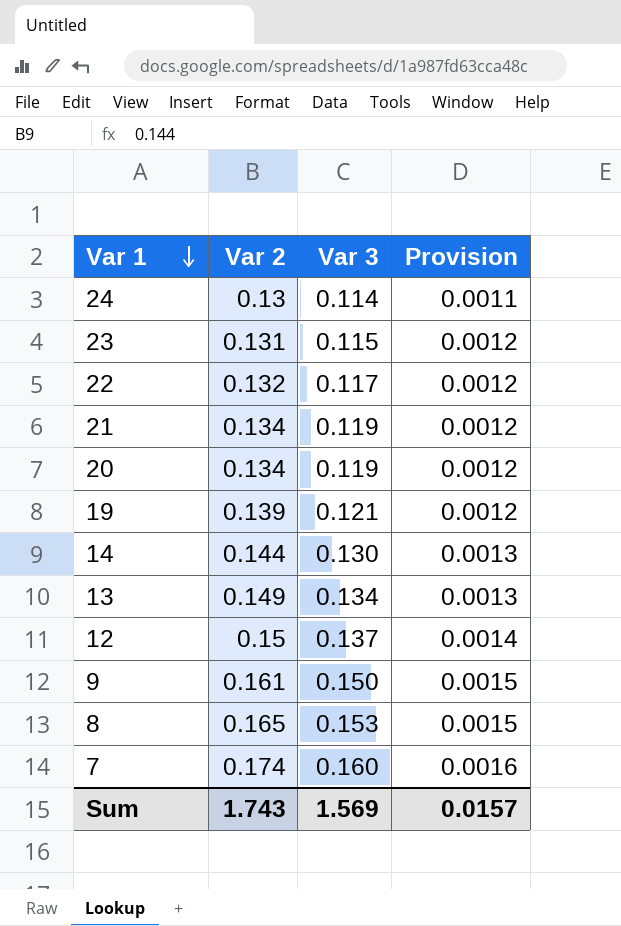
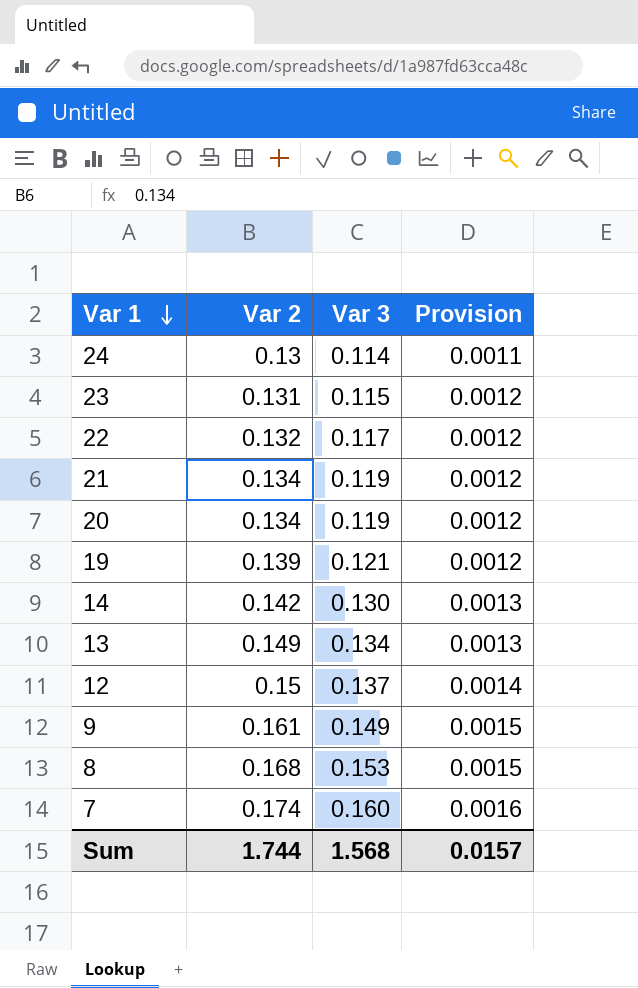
14 | Var 2: 0.144 -> 0.142
9 | Var 3: 0.150 -> 0.149
8 | Var 2: 0.165 -> 0.168
Sum | Var 2: 1.743 -> 1.744
Sum | Var 3: 1.569 -> 1.568

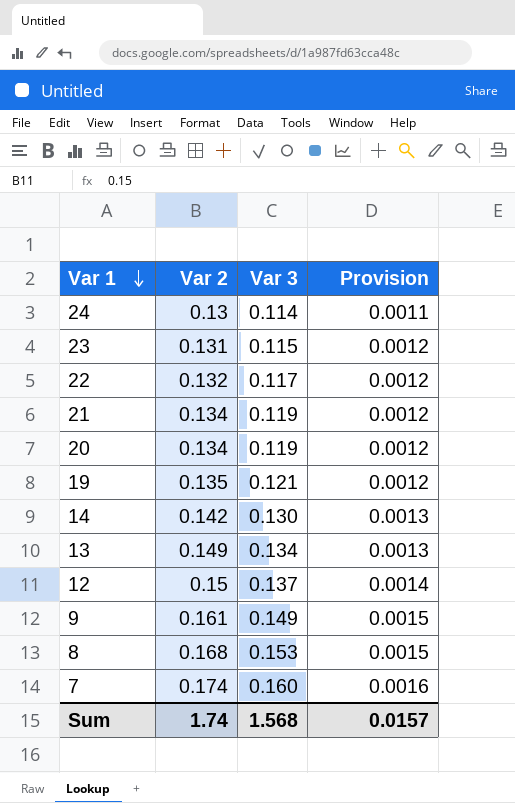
19 | Var 2: 0.139 -> 0.135
Sum | Var 2: 1.744 -> 1.74

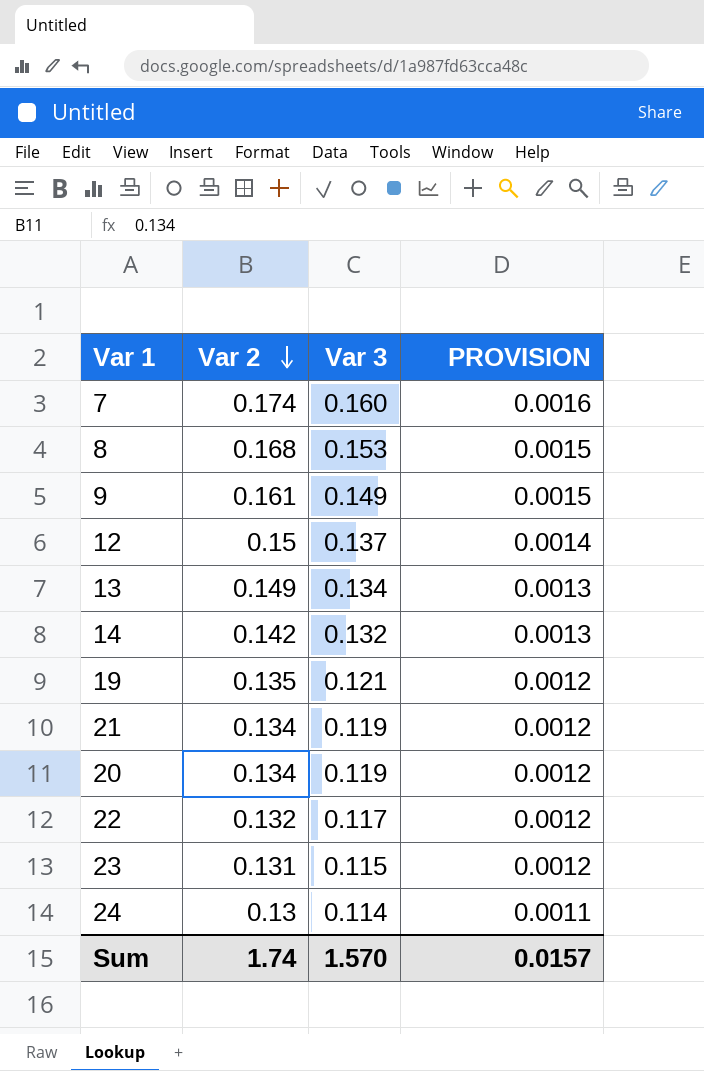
row order: Var 1 descending -> Var 2 descending
column name: Provision -> PROVISION
14 | Var 3: 0.130 -> 0.132
Sum | Var 3: 1.568 -> 1.570

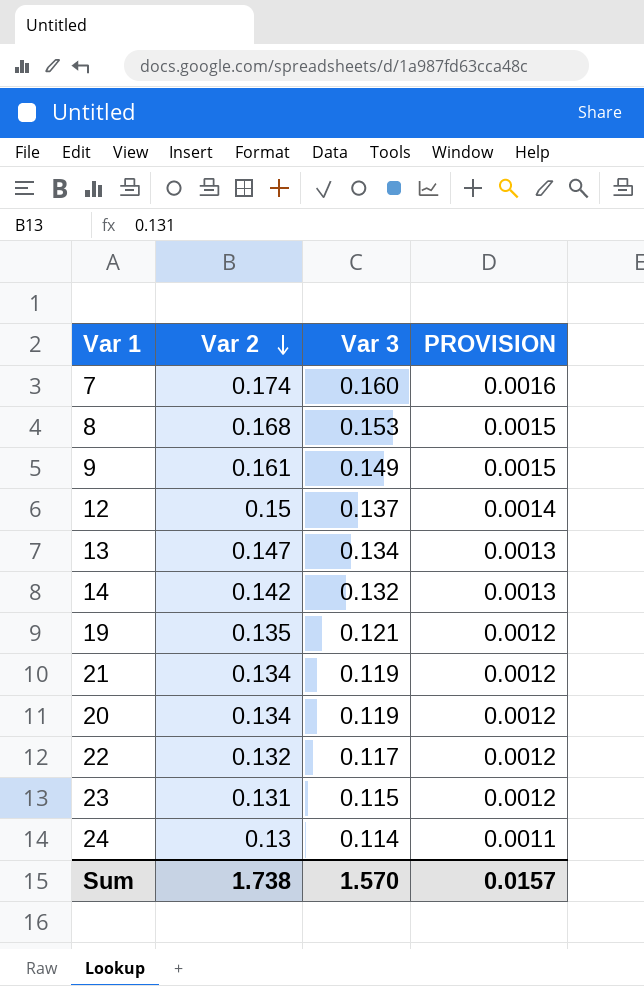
13 | Var 2: 0.149 -> 0.147
Sum | Var 2: 1.74 -> 1.738

